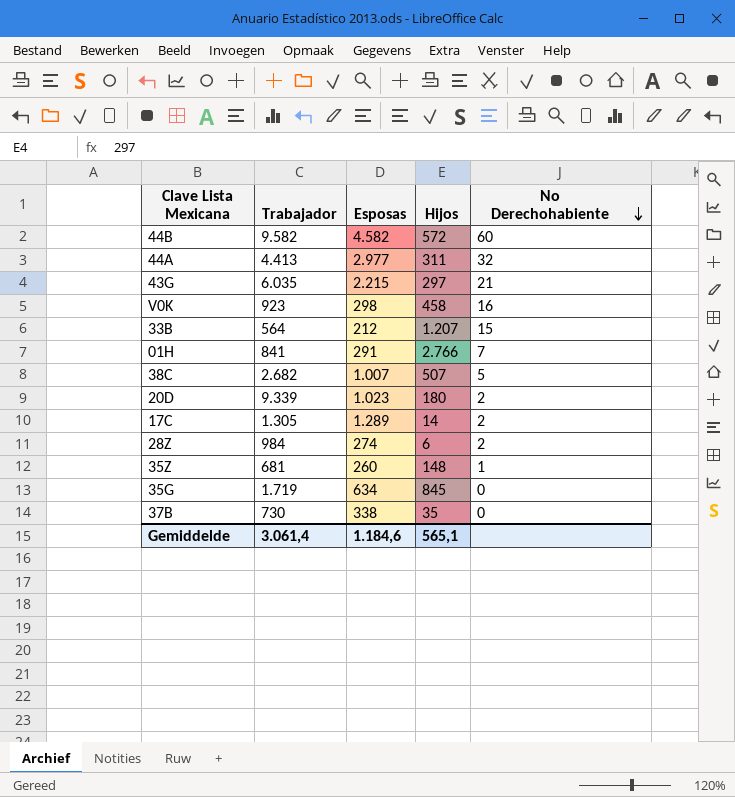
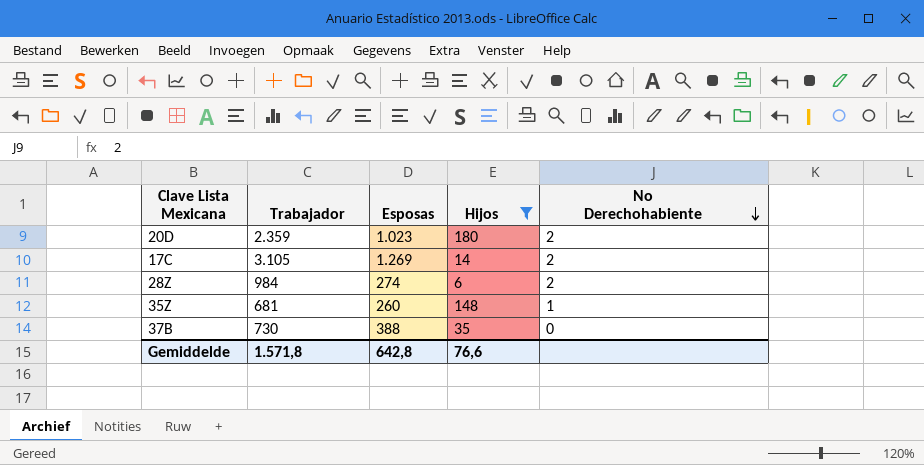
filter: none -> Hijos <= 180
20D | Trabajador: 9.339 -> 2.359
17C | Trabajador: 1.305 -> 3.105
17C | Esposas: 1.289 -> 1.269
37B | Esposas: 338 -> 388
Gemiddelde | Trabajador: 3.061,4 -> 1.571,8
Gemiddelde | Esposas: 1.184,6 -> 642,8
Gemiddelde | Hijos: 565,1 -> 76,6

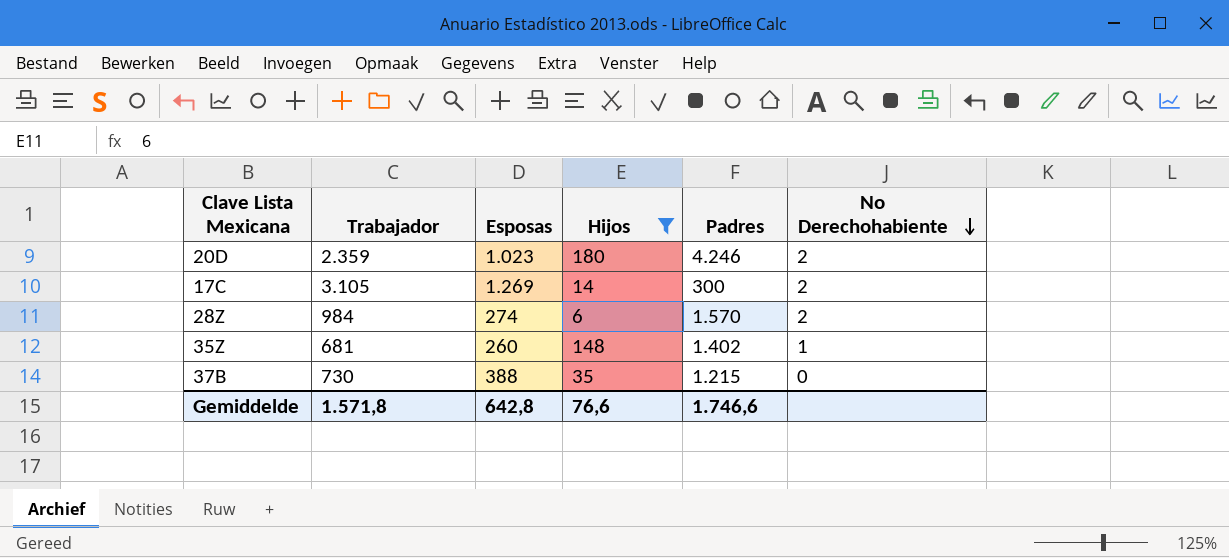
column Padres | position: none -> 5

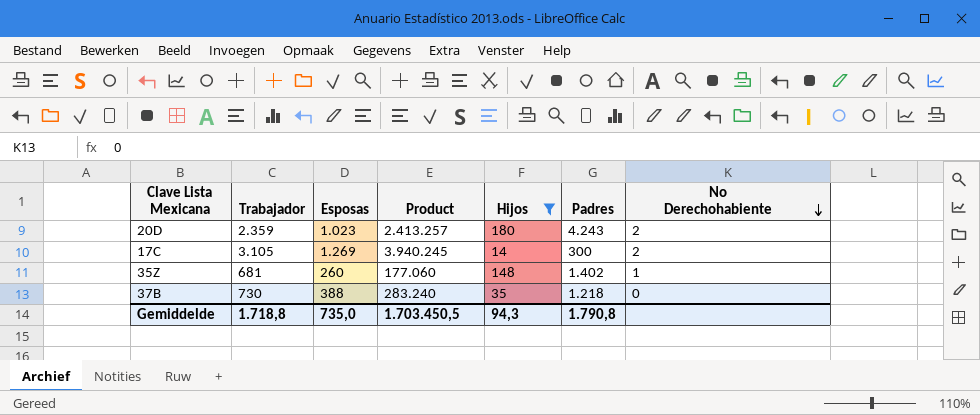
column Product | formula: none -> [Trabajador] * [Esposas]
row 28Z: 984 | 274 | 6 | 1.570 | 2 -> none
20D | Padres: 4.246 -> 4.243
37B | Padres: 1.215 -> 1.218
Gemiddelde | Trabajador: 1.571,8 -> 1.718,8
Gemiddelde | Esposas: 642,8 -> 735,0
Gemiddelde | Hijos: 76,6 -> 94,3
Gemiddelde | Padres: 1.746,6 -> 1.790,8

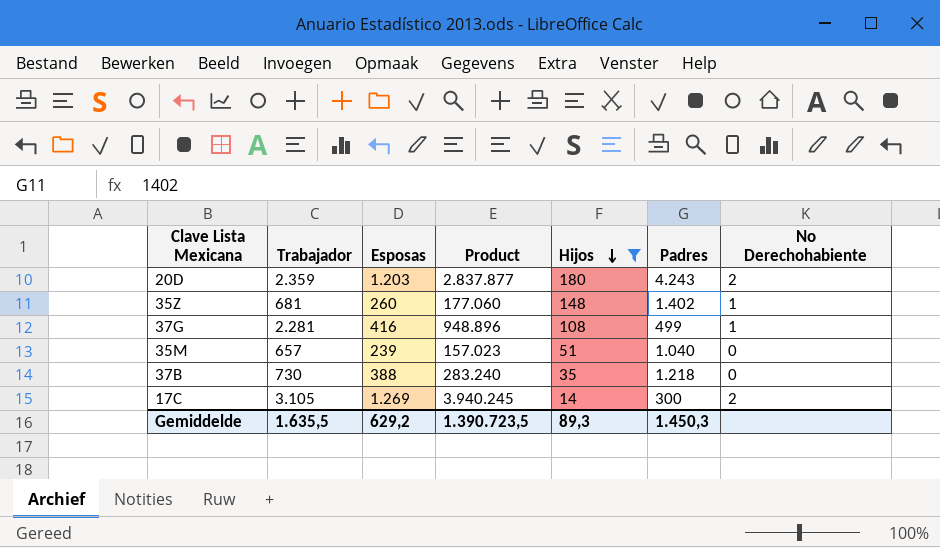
row order: No Derechohabiente descending -> Hijos descending
20D | Esposas: 1.023 -> 1.203
20D | Product: 2.413.257 -> 2.837.877
row 37G: none -> 2.281 | 416 | 948.896 | 108 | 499 | 1
row 35M: none -> 657 | 239 | 157.023 | 51 | 1.040 | 0
Gemiddelde | Trabajador: 1.718,8 -> 1.635,5
Gemiddelde | Esposas: 735,0 -> 629,2
Gemiddelde | Product: 1.703.450,5 -> 1.390.723,5
Gemiddelde | Hijos: 94,3 -> 89,3
Gemiddelde | Padres: 1.790,8 -> 1.450,3

